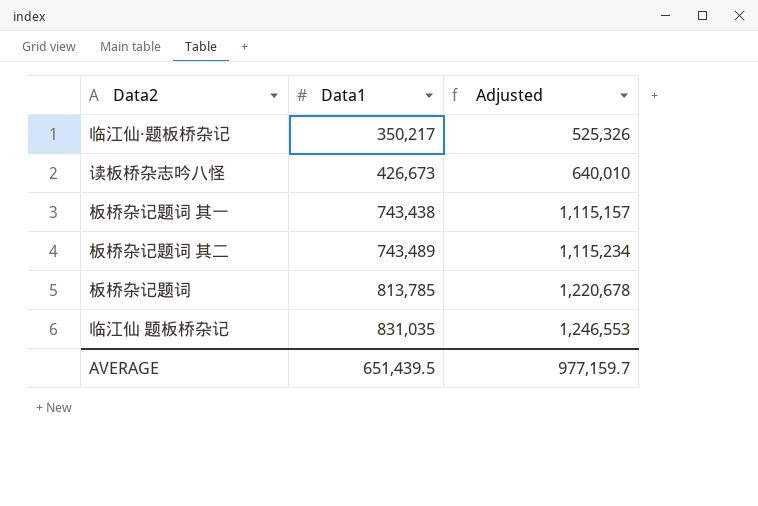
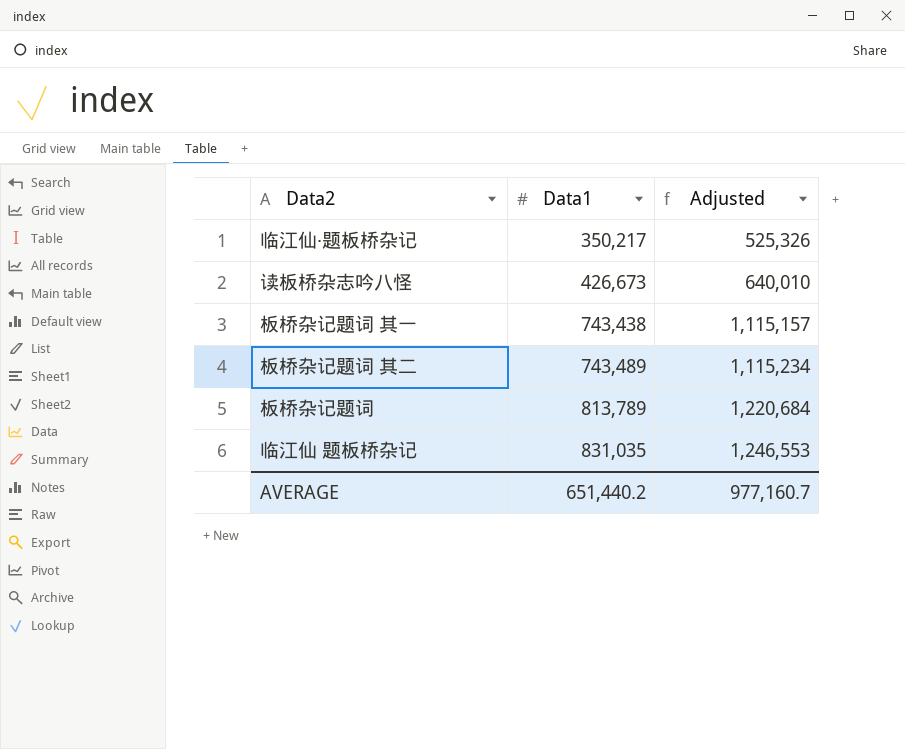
板桥杂记题词 | Data1: 813,785 -> 813,789
板桥杂记题词 | Adjusted: 1,220,678 -> 1,220,684
AVERAGE | Data1: 651,439.5 -> 651,440.2
AVERAGE | Adjusted: 977,159.7 -> 977,160.7

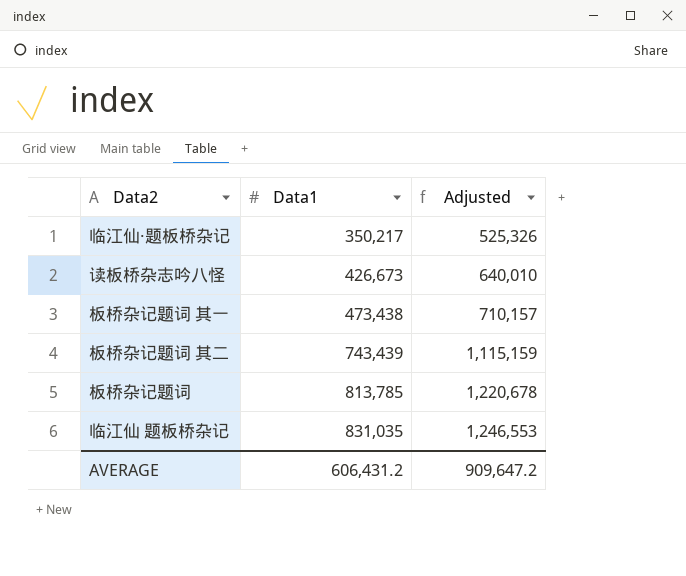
板桥杂记题词 其一 | Data1: 743,438 -> 473,438
板桥杂记题词 其一 | Adjusted: 1,115,157 -> 710,157
板桥杂记题词 其二 | Data1: 743,489 -> 743,439
板桥杂记题词 其二 | Adjusted: 1,115,234 -> 1,115,159
板桥杂记题词 | Data1: 813,789 -> 813,785
板桥杂记题词 | Adjusted: 1,220,684 -> 1,220,678
AVERAGE | Data1: 651,440.2 -> 606,431.2
AVERAGE | Adjusted: 977,160.7 -> 909,647.2

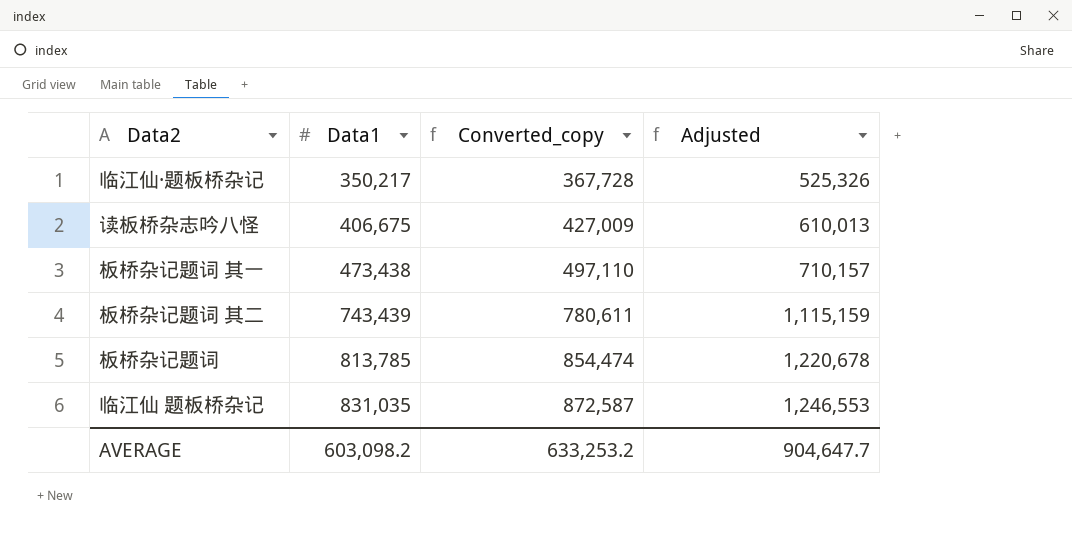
column Converted_copy | formula: none -> [Data1] * 1.05
读板桥杂志吟八怪 | Data1: 426,673 -> 406,675
读板桥杂志吟八怪 | Adjusted: 640,010 -> 610,013
AVERAGE | Data1: 606,431.2 -> 603,098.2
AVERAGE | Adjusted: 909,647.2 -> 904,647.7

